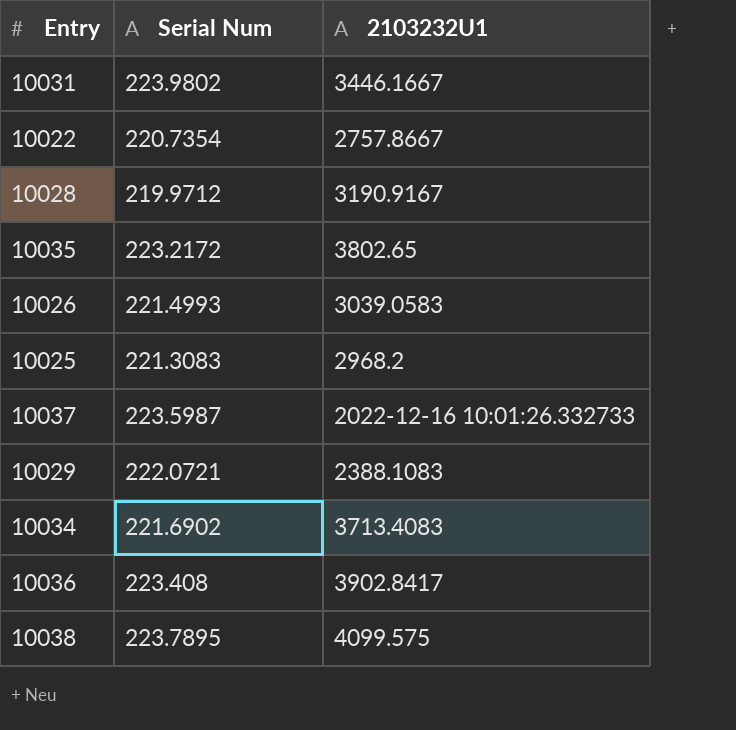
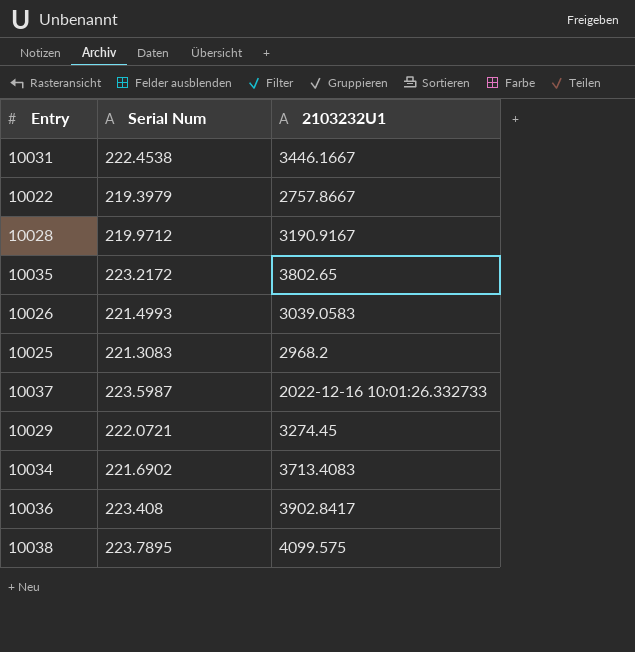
10031 | Serial Num: 223.9802 -> 222.4538
10022 | Serial Num: 220.7354 -> 219.3979
10029 | 2103232U1: 2388.1083 -> 3274.45

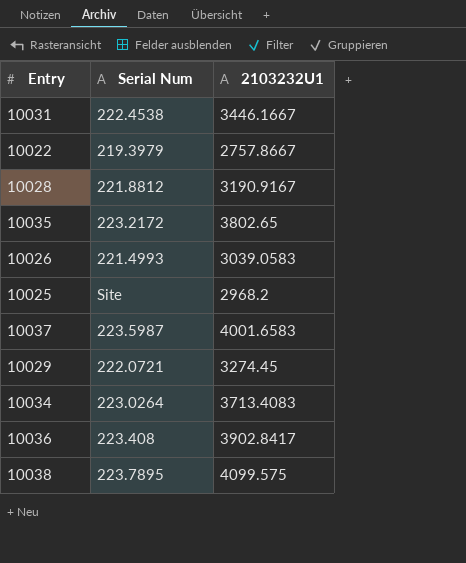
10028 | Serial Num: 219.9712 -> 221.8812
10025 | Serial Num: 221.3083 -> Site
10037 | 2103232U1: 2022-12-16 10:01:26.332733 -> 4001.6583
10034 | Serial Num: 221.6902 -> 223.0264

